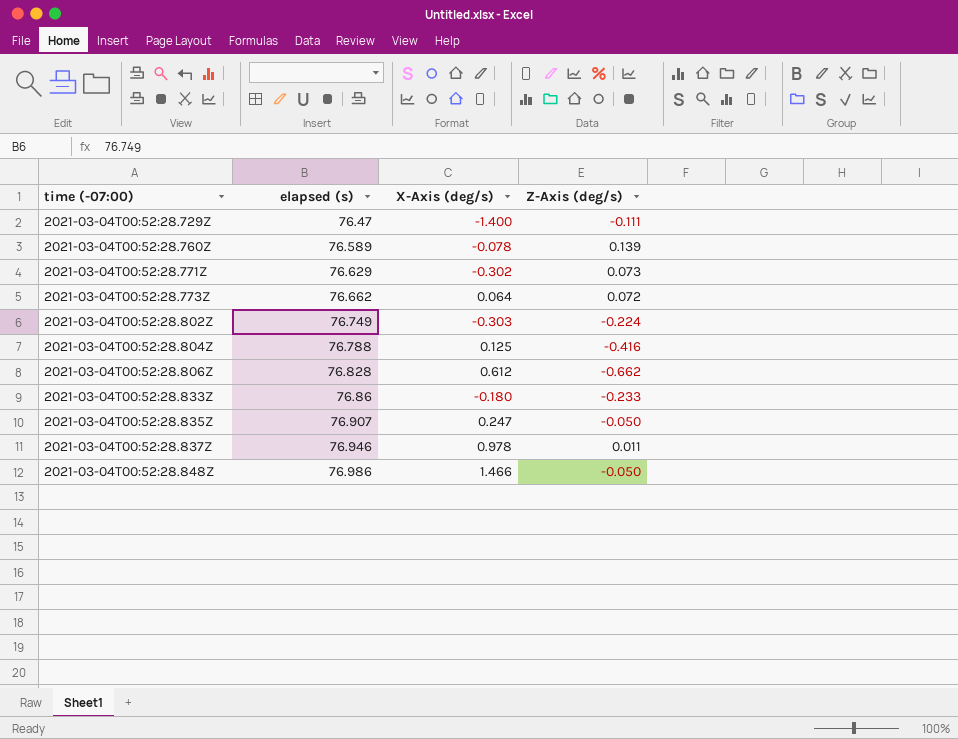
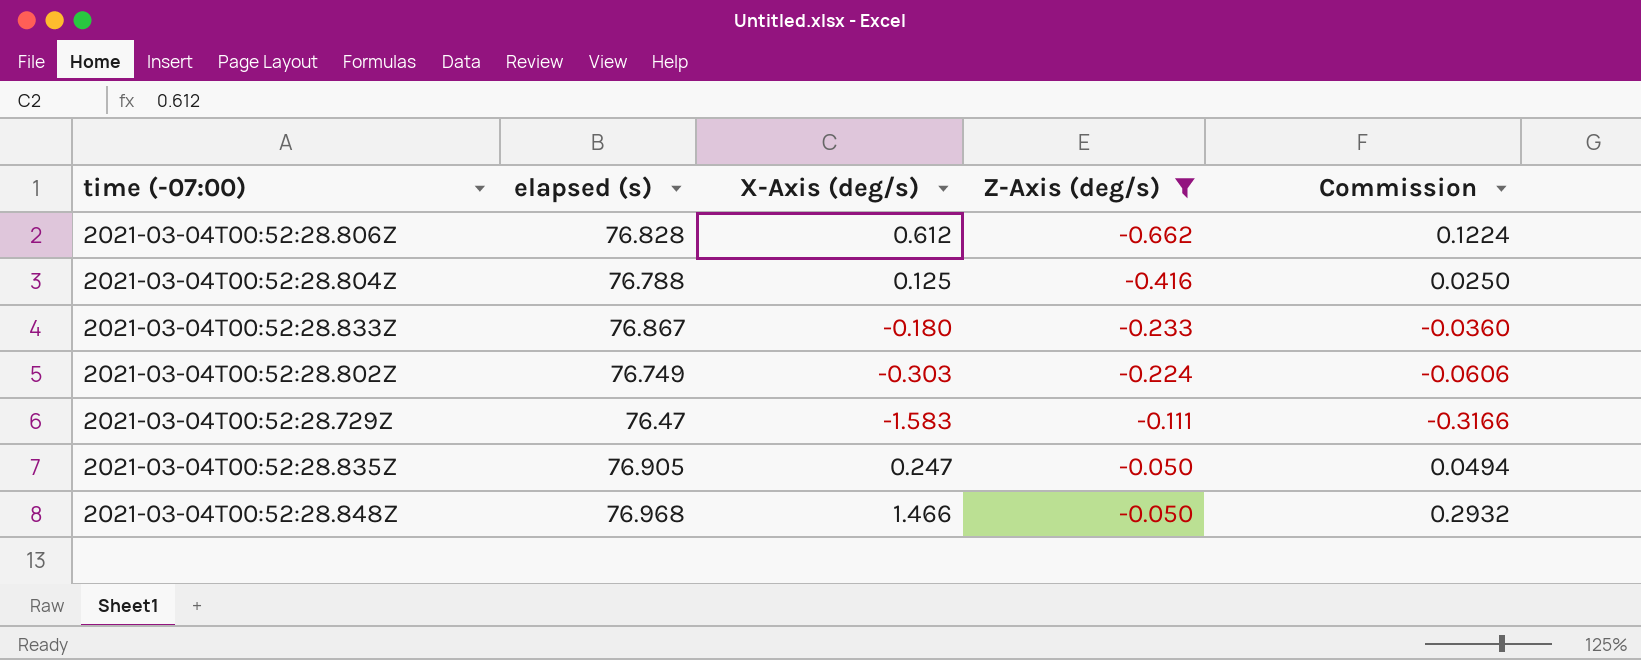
filter: none -> Z-Axis (deg/s) <= -0.050
row order: time (-07:00) ascending -> Z-Axis (deg/s) ascending
column Commission | formula: none -> [X-Axis (deg/s)] * 0.2
2021-03-04T00:52:28.833Z | elapsed (s): 76.86 -> 76.867
2021-03-04T00:52:28.729Z | X-Axis (deg/s): -1.400 -> -1.583
2021-03-04T00:52:28.835Z | elapsed (s): 76.907 -> 76.905
2021-03-04T00:52:28.848Z | elapsed (s): 76.986 -> 76.968

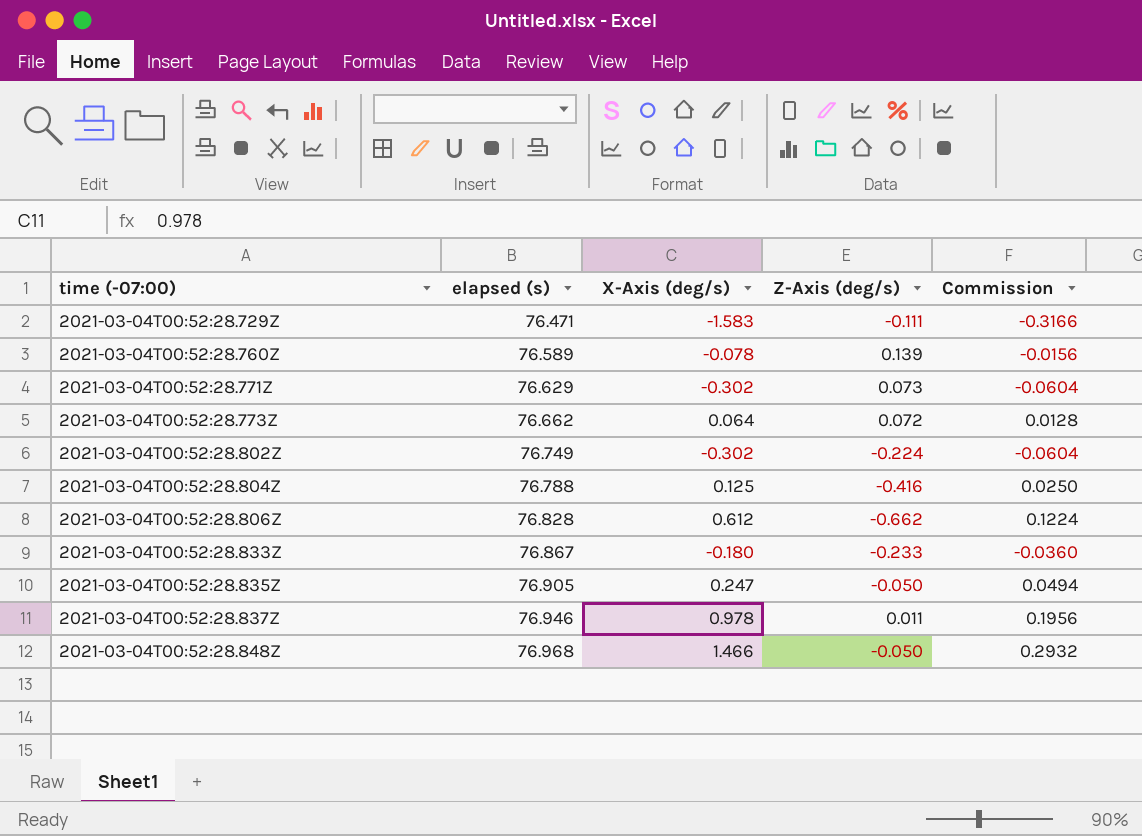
filter: Z-Axis (deg/s) <= -0.050 -> none
row order: Z-Axis (deg/s) ascending -> time (-07:00) ascending
2021-03-04T00:52:28.729Z | elapsed (s): 76.47 -> 76.471
2021-03-04T00:52:28.802Z | X-Axis (deg/s): -0.303 -> -0.302
2021-03-04T00:52:28.802Z | Commission: -0.0606 -> -0.0604

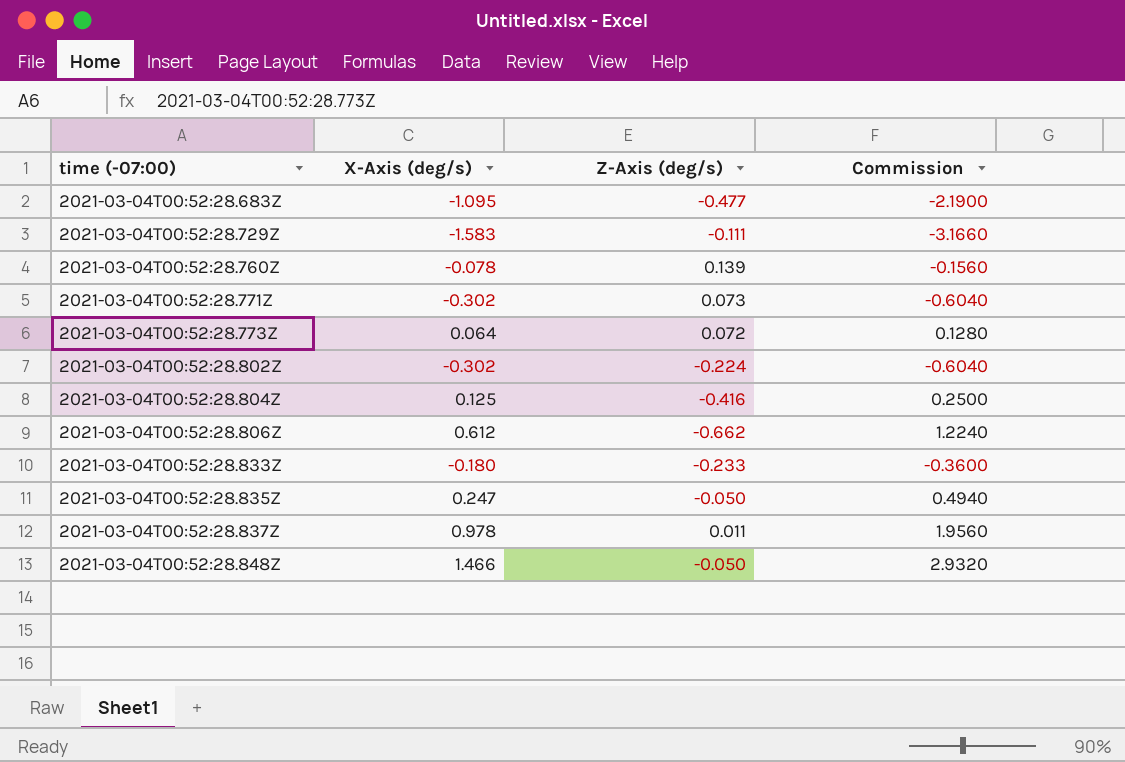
column elapsed (s) | position: 2 -> none
column Commission | formula: [X-Axis (deg/s)] * 0.2 -> [X-Axis (deg/s)] * 2
row 2021-03-04T00:52:28.683Z: none -> -1.095 | -0.477 | -2.1900

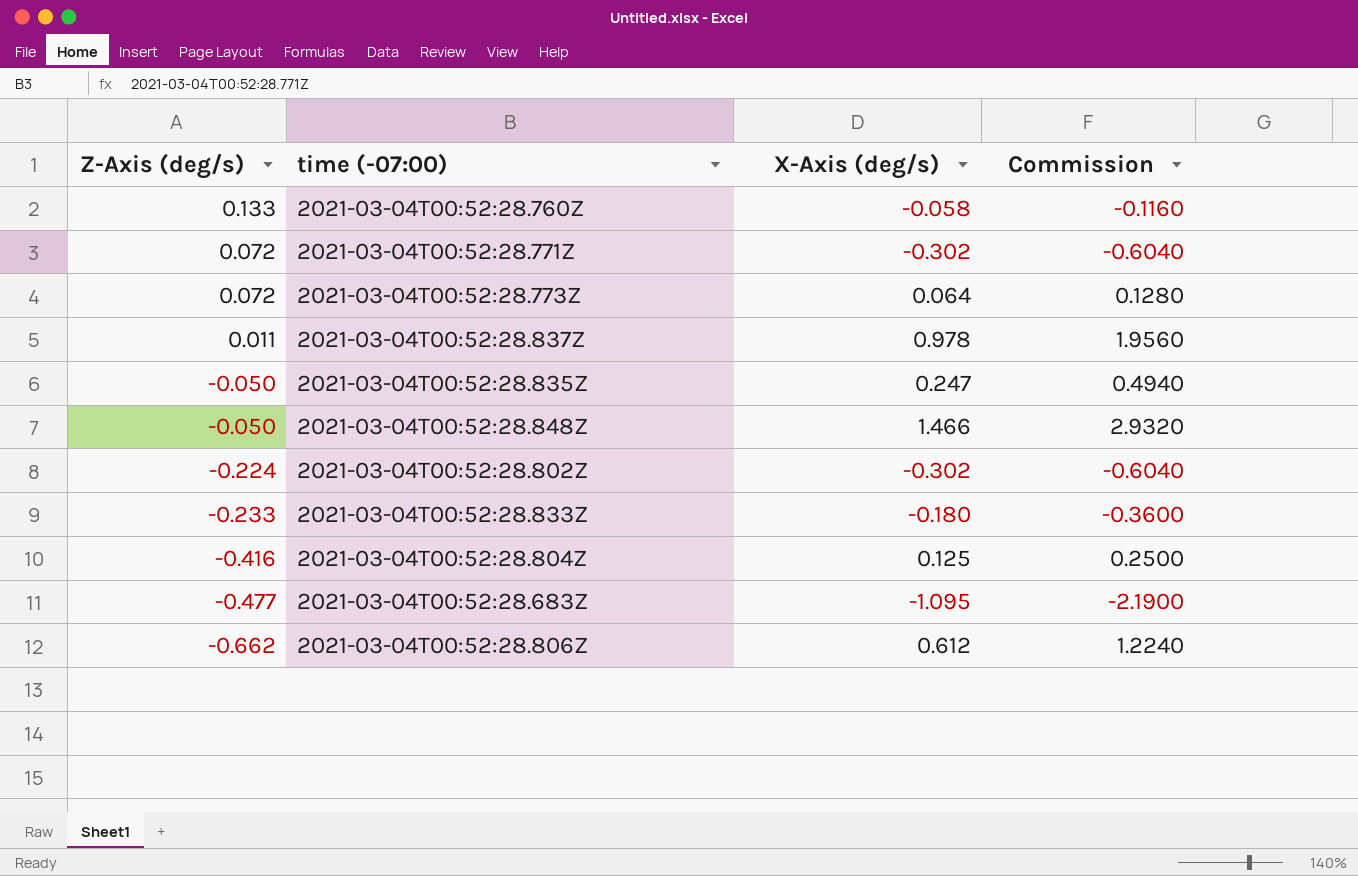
row order: time (-07:00) ascending -> Z-Axis (deg/s) descending
column Z-Axis (deg/s) | position: 3 -> 1
row 2021-03-04T00:52:28.729Z: -1.583 | -0.111 | -3.1660 -> none
2021-03-04T00:52:28.760Z | Z-Axis (deg/s): 0.139 -> 0.133
2021-03-04T00:52:28.760Z | X-Axis (deg/s): -0.078 -> -0.058
2021-03-04T00:52:28.760Z | Commission: -0.1560 -> -0.1160
2021-03-04T00:52:28.771Z | Z-Axis (deg/s): 0.073 -> 0.072

